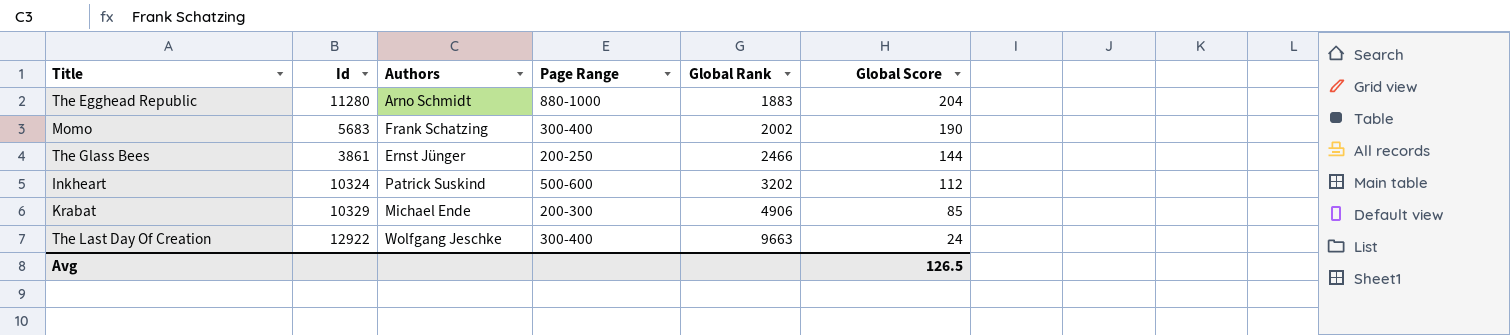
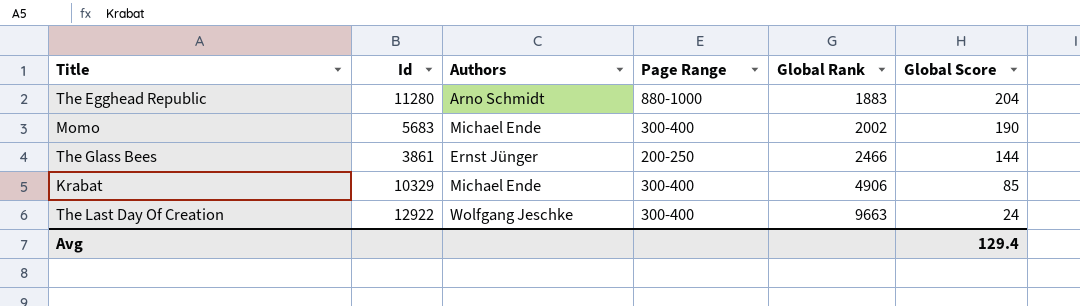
row Inkheart: 10324 | Patrick Suskind | 500-600 | 3202 | 112 -> none
Momo | Authors: Frank Schatzing -> Michael Ende
Krabat | Page Range: 200-300 -> 300-400
Avg | Global Score: 126.5 -> 129.4

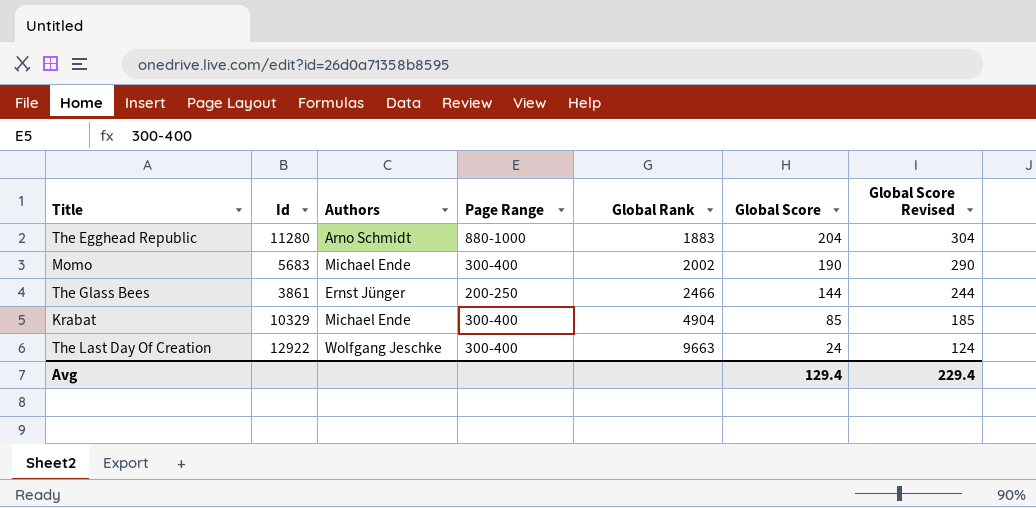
column Global Score Revised | formula: none -> [Global Score] + 100
Krabat | Global Rank: 4906 -> 4904

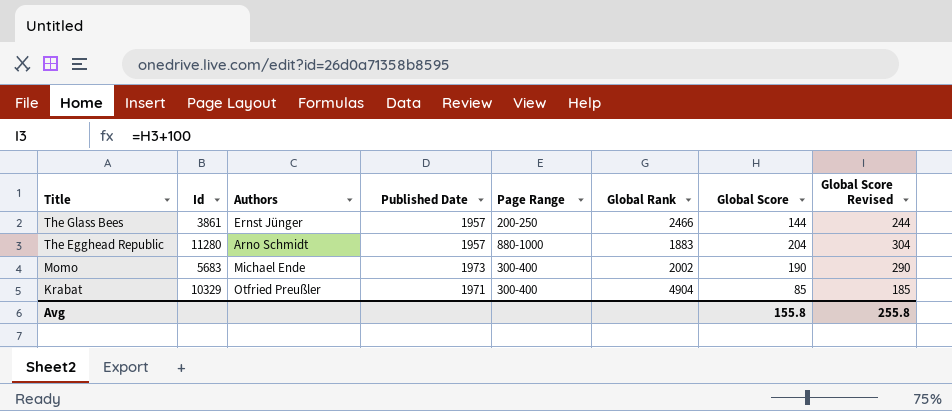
row order: Global Rank ascending -> Title descending
column Published Date | position: none -> 4
row The Last Day Of Creation: 12922 | Wolfgang Jeschke | 300-400 | 9663 | 24 | 124 -> none
Krabat | Authors: Michael Ende -> Otfried Preußler
Avg | Global Score: 129.4 -> 155.8
Avg | Global Score Revised: 229.4 -> 255.8

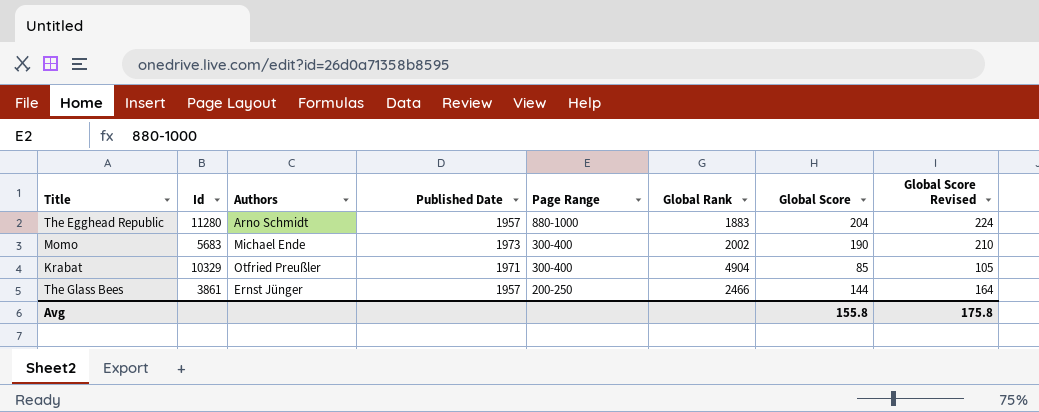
row order: Title descending -> Page Range descending
column Global Score Revised | formula: [Global Score] + 100 -> [Global Score] + 20
Avg | Global Score Revised: 255.8 -> 175.8

